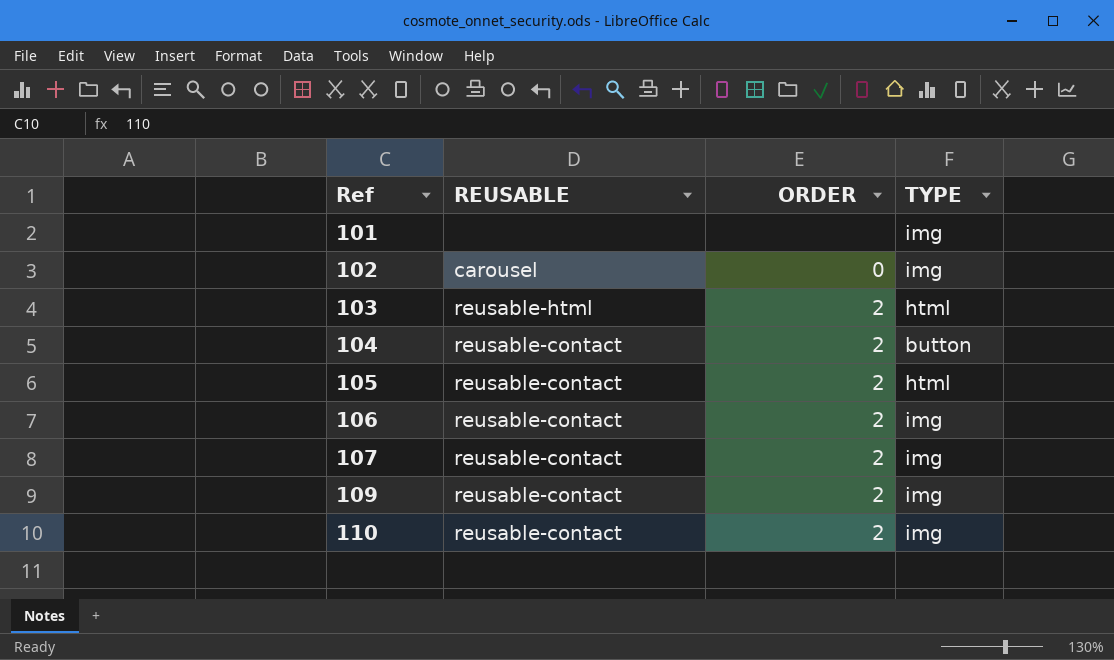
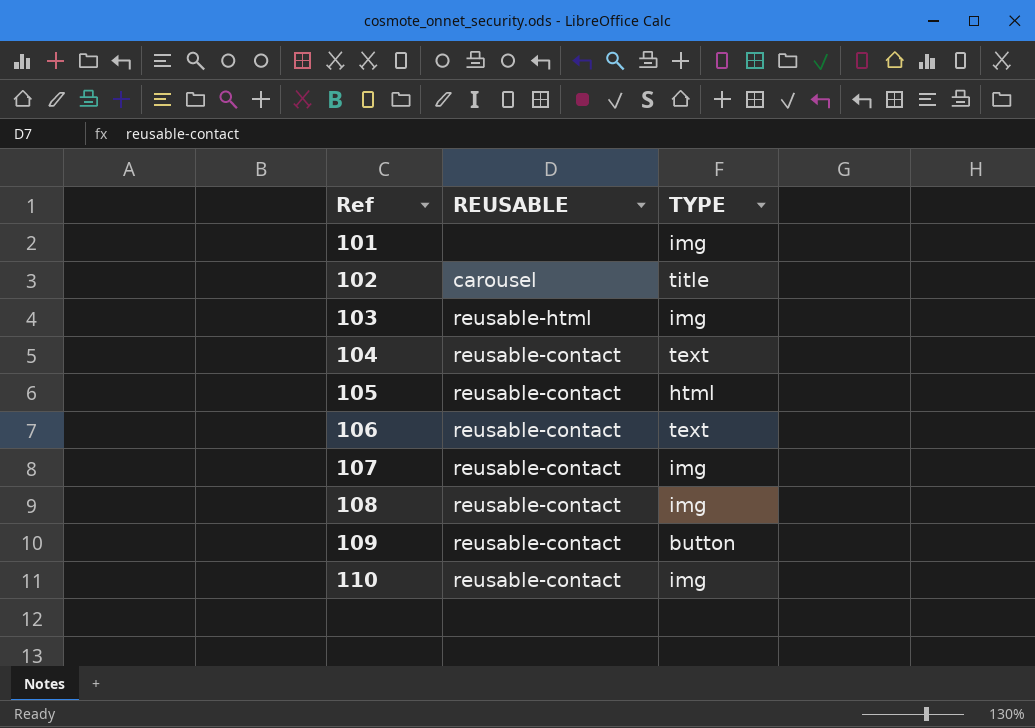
column ORDER | position: 3 -> none
102 | TYPE: img -> title
103 | TYPE: html -> img
104 | TYPE: button -> text
106 | TYPE: img -> text
row 108: none -> reusable-contact | img
109 | TYPE: img -> button

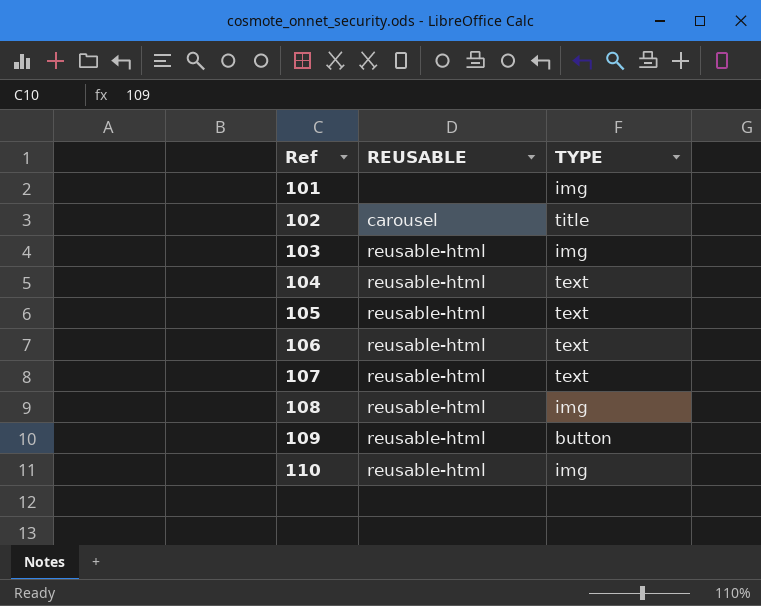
104 | REUSABLE: reusable-contact -> reusable-html
105 | REUSABLE: reusable-contact -> reusable-html
105 | TYPE: html -> text
106 | REUSABLE: reusable-contact -> reusable-html
107 | REUSABLE: reusable-contact -> reusable-html
107 | TYPE: img -> text
108 | REUSABLE: reusable-contact -> reusable-html
109 | REUSABLE: reusable-contact -> reusable-html
110 | REUSABLE: reusable-contact -> reusable-html

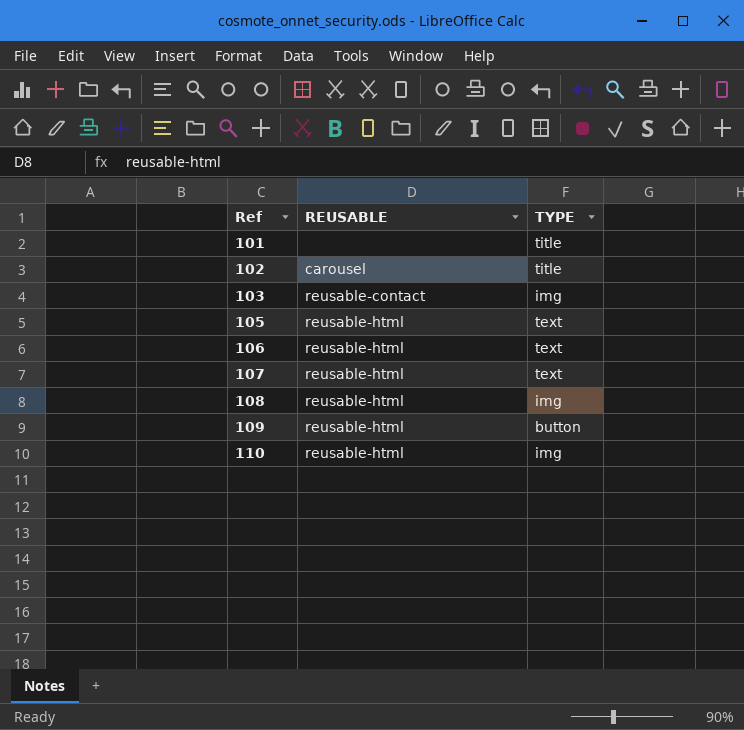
row 104: reusable-html | text -> none
101 | TYPE: img -> title
103 | REUSABLE: reusable-html -> reusable-contact

